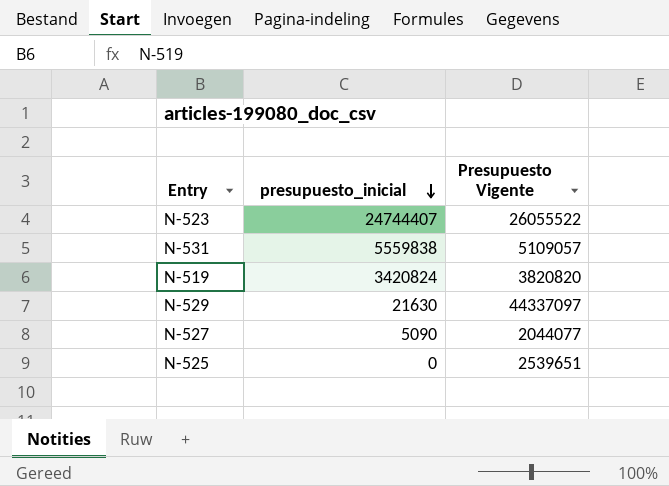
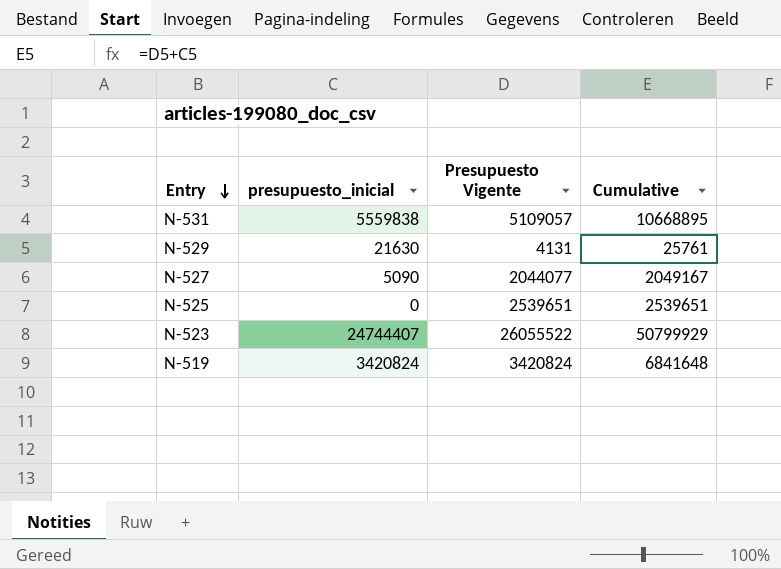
row order: presupuesto_inicial descending -> Entry descending
column Cumulative | formula: none -> [presupuesto_inicial] + [Presupuesto Vigente]
N-529 | Presupuesto Vigente: 44337097 -> 4131
N-519 | Presupuesto Vigente: 3820820 -> 3420824

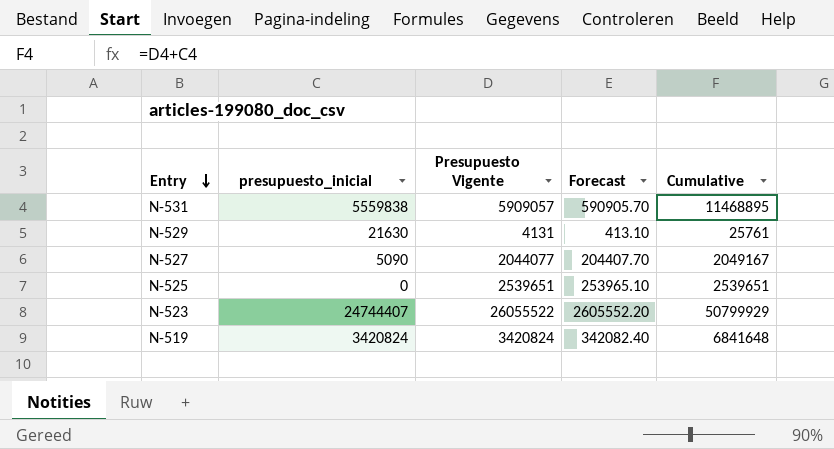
column Forecast | formula: none -> [Presupuesto Vigente] * 0.1
N-531 | Presupuesto Vigente: 5109057 -> 5909057
N-531 | Cumulative: 10668895 -> 11468895

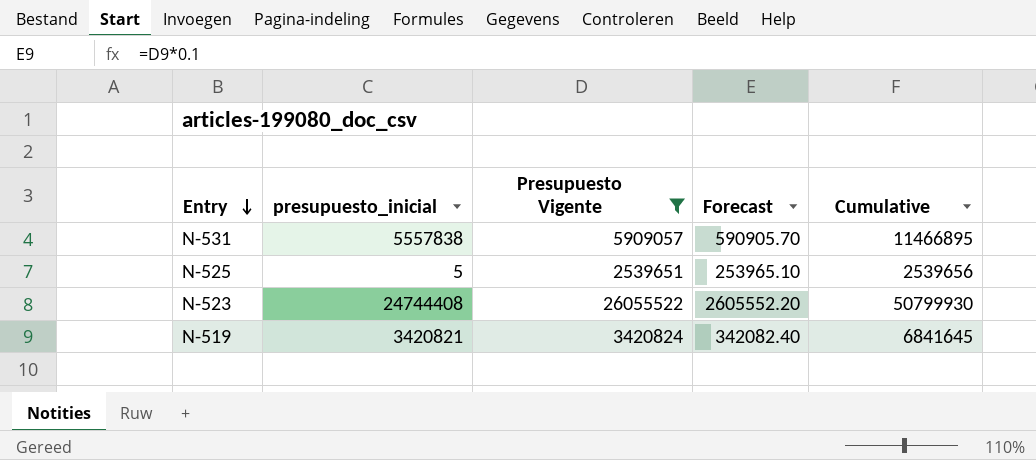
filter: none -> Presupuesto Vigente >= 2539651
N-531 | presupuesto_inicial: 5559838 -> 5557838
N-531 | Cumulative: 11468895 -> 11466895
N-525 | presupuesto_inicial: 0 -> 5
N-525 | Cumulative: 2539651 -> 2539656
N-523 | presupuesto_inicial: 24744407 -> 24744408
N-523 | Cumulative: 50799929 -> 50799930
N-519 | presupuesto_inicial: 3420824 -> 3420821
N-519 | Cumulative: 6841648 -> 6841645

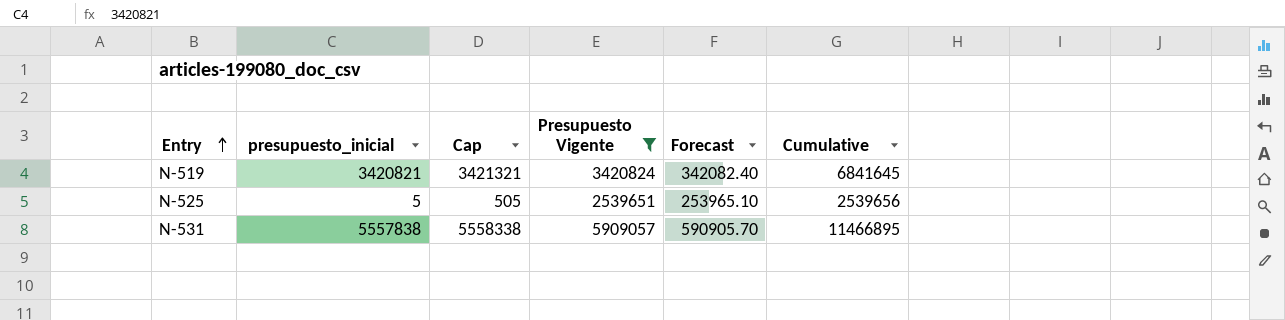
row order: Entry descending -> Entry ascending
column Cap | formula: none -> [presupuesto_inicial] + 500
row N-523: 24744408 | 26055522 | 2605552.20 | 50799930 -> none

